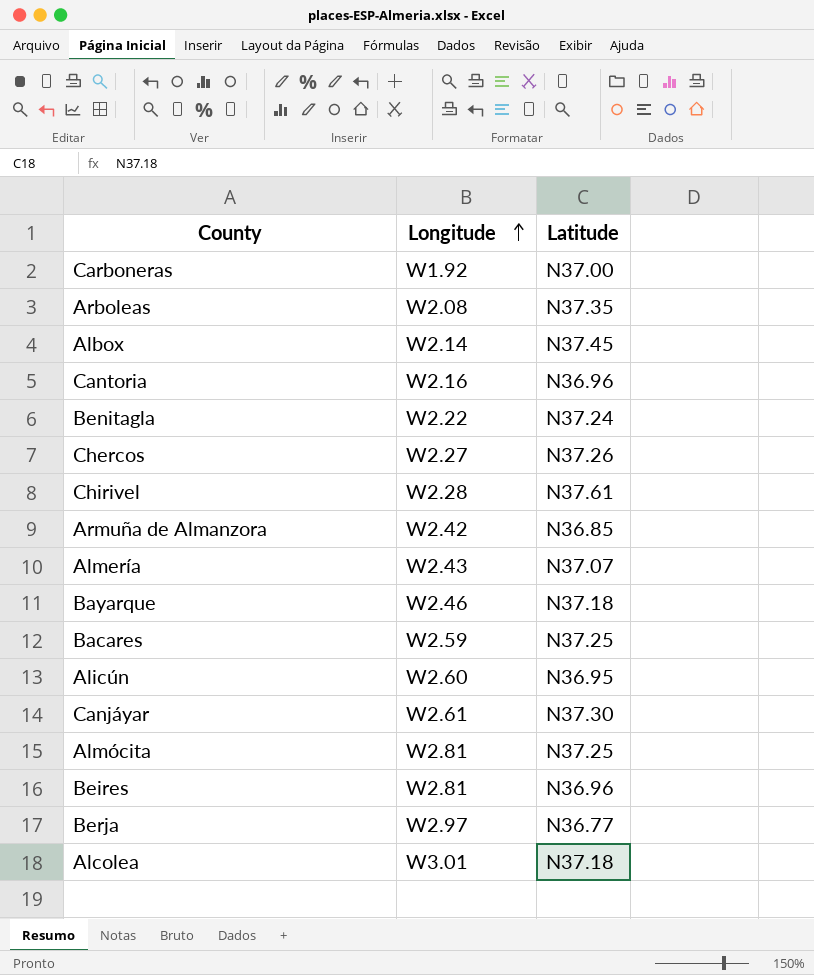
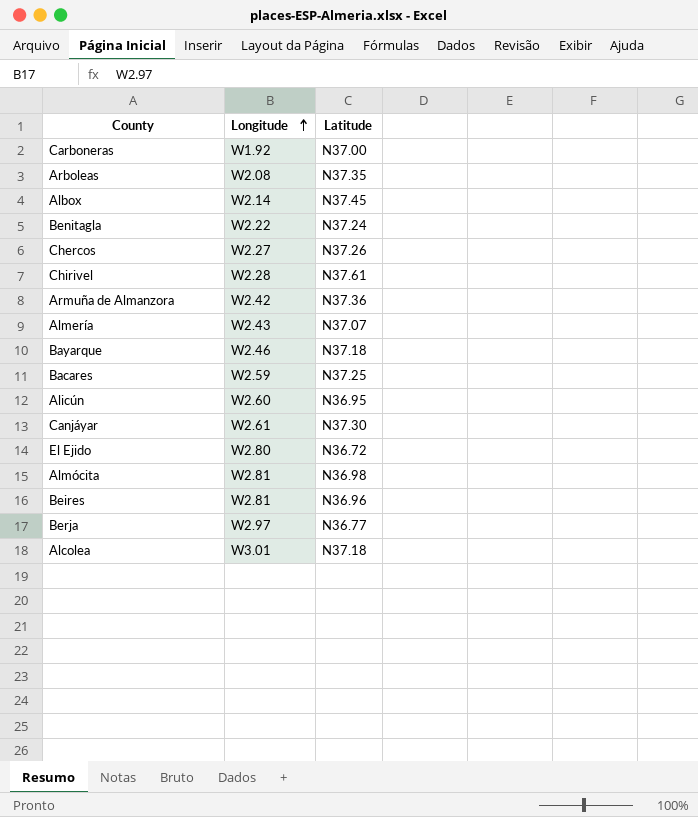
row Cantoria: W2.16 | N36.96 -> none
Armuña de Almanzora | Latitude: N36.85 -> N37.36
row El Ejido: none -> W2.80 | N36.72
Almócita | Latitude: N37.25 -> N36.98

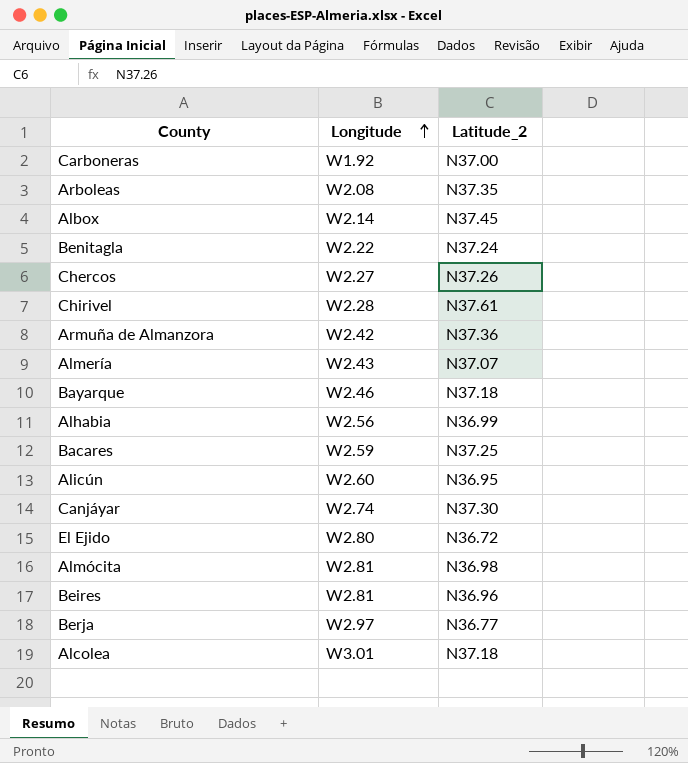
column name: Latitude -> Latitude_2
row Alhabia: none -> W2.56 | N36.99
Canjáyar | Longitude: W2.61 -> W2.74

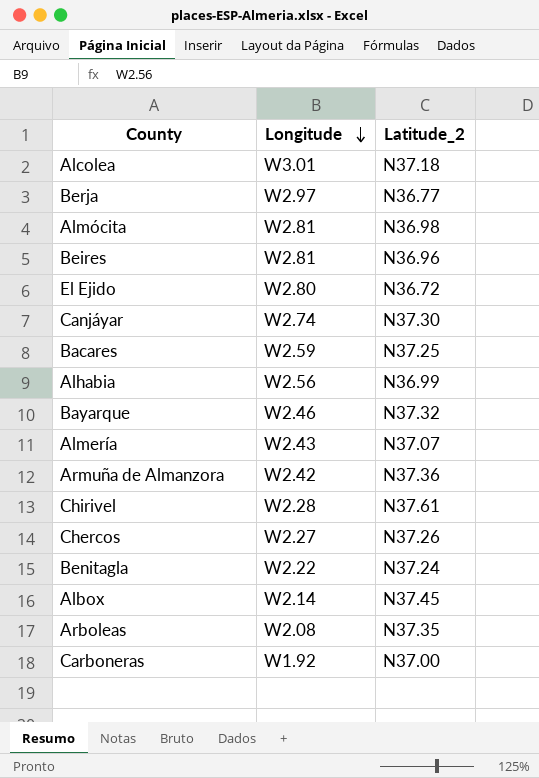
row order: Longitude ascending -> Longitude descending
row Alicún: W2.60 | N36.95 -> none
Bayarque | Latitude_2: N37.18 -> N37.32

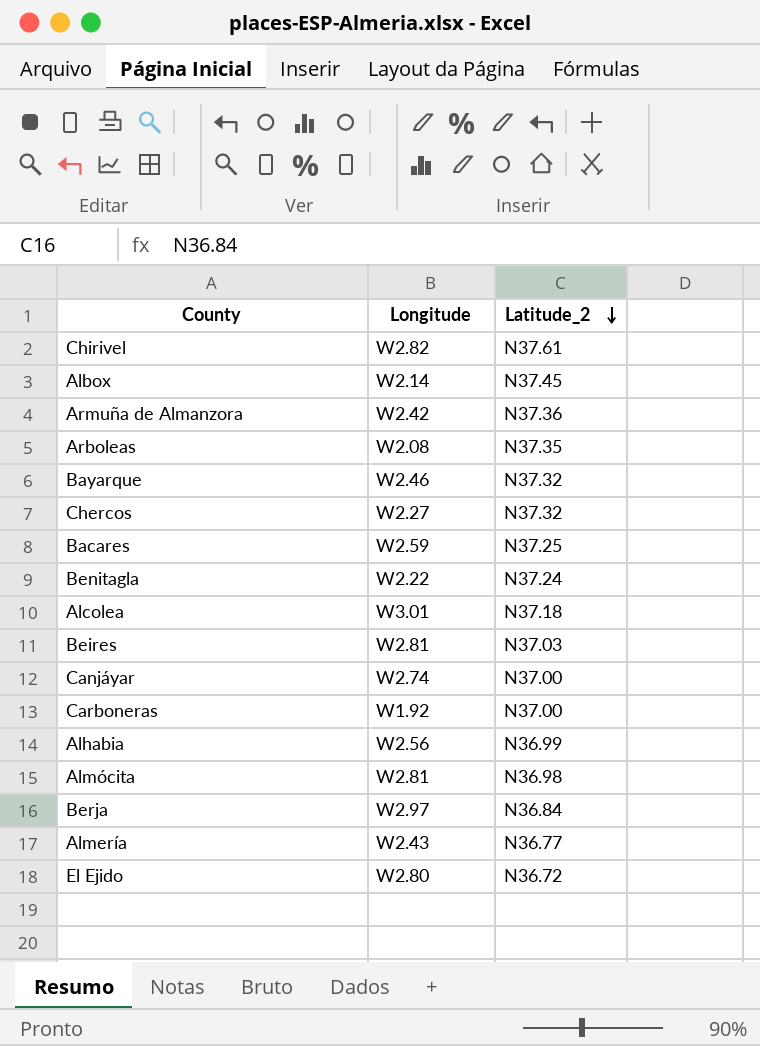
row order: Longitude descending -> Latitude_2 descending
Chirivel | Longitude: W2.28 -> W2.82
Chercos | Latitude_2: N37.26 -> N37.32
Beires | Latitude_2: N36.96 -> N37.03
Canjáyar | Latitude_2: N37.30 -> N37.00
Berja | Latitude_2: N36.77 -> N36.84
Almería | Latitude_2: N37.07 -> N36.77

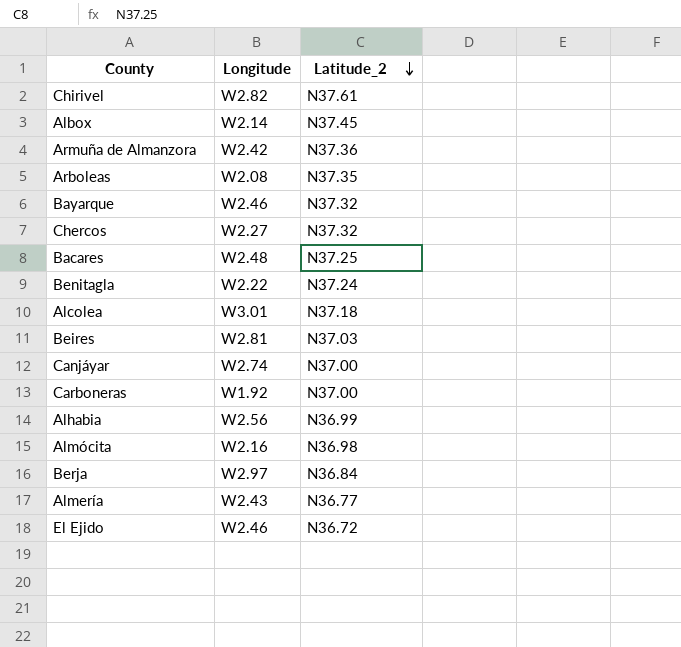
Bacares | Longitude: W2.59 -> W2.48
Almócita | Longitude: W2.81 -> W2.16
El Ejido | Longitude: W2.80 -> W2.46

